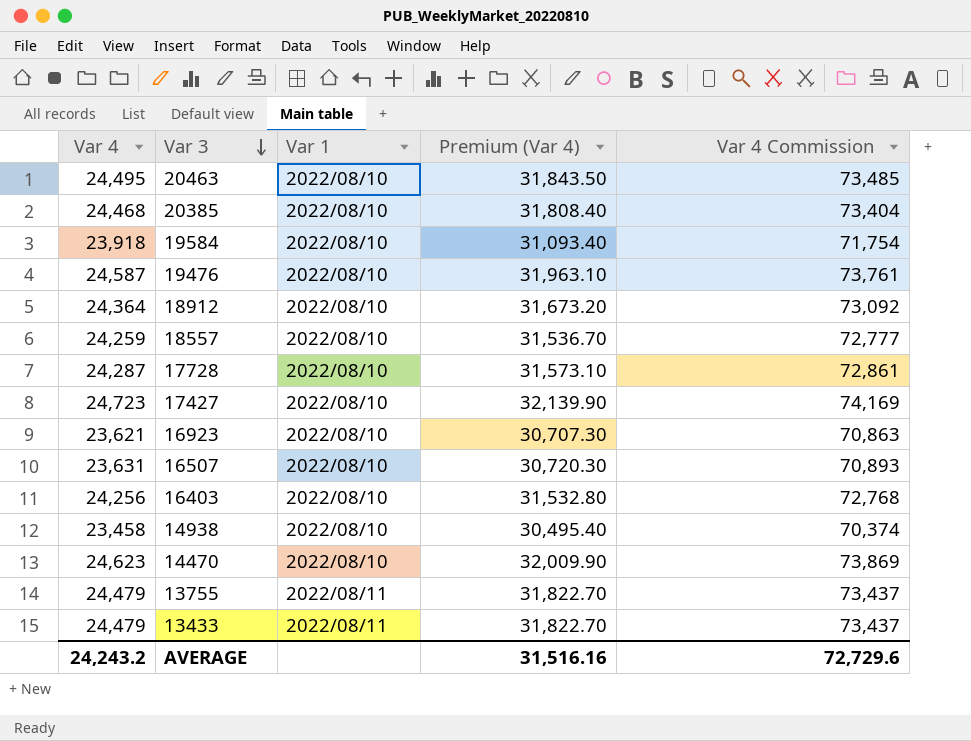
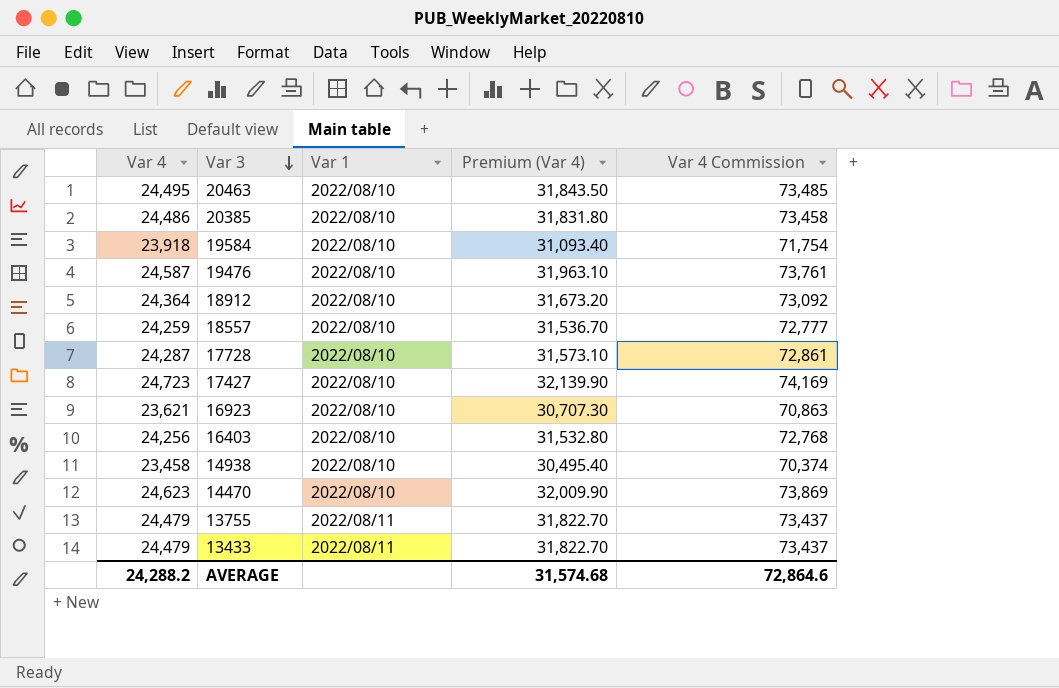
row 16507: 23,631 | 2022/08/10 | 30,720.30 | 70,893 -> none
20385 | Var 4: 24,468 -> 24,486
20385 | Premium (Var 4): 31,808.40 -> 31,831.80
20385 | Var 4 Commission: 73,404 -> 73,458
AVERAGE | Var 4: 24,243.2 -> 24,288.2
AVERAGE | Premium (Var 4): 31,516.16 -> 31,574.68
AVERAGE | Var 4 Commission: 72,729.6 -> 72,864.6

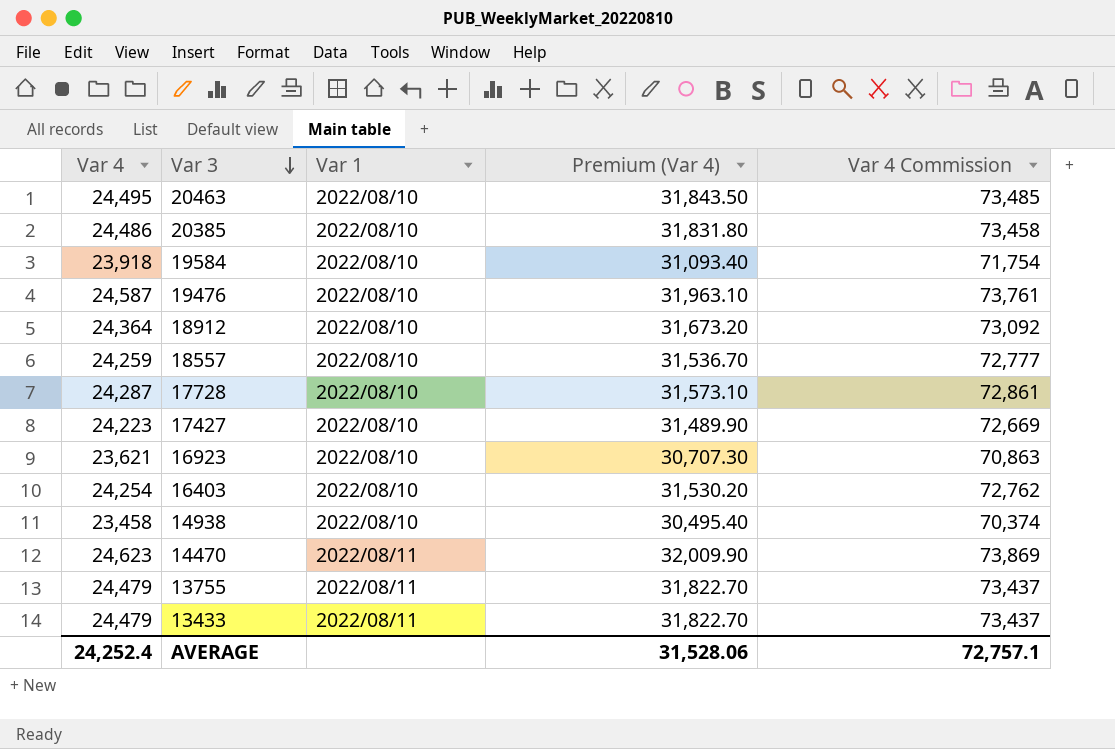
17427 | Var 4: 24,723 -> 24,223
17427 | Premium (Var 4): 32,139.90 -> 31,489.90
17427 | Var 4 Commission: 74,169 -> 72,669
16403 | Var 4: 24,256 -> 24,254
16403 | Premium (Var 4): 31,532.80 -> 31,530.20
16403 | Var 4 Commission: 72,768 -> 72,762
14470 | Var 1: 2022/08/10 -> 2022/08/11
AVERAGE | Var 4: 24,288.2 -> 24,252.4
AVERAGE | Premium (Var 4): 31,574.68 -> 31,528.06
AVERAGE | Var 4 Commission: 72,864.6 -> 72,757.1

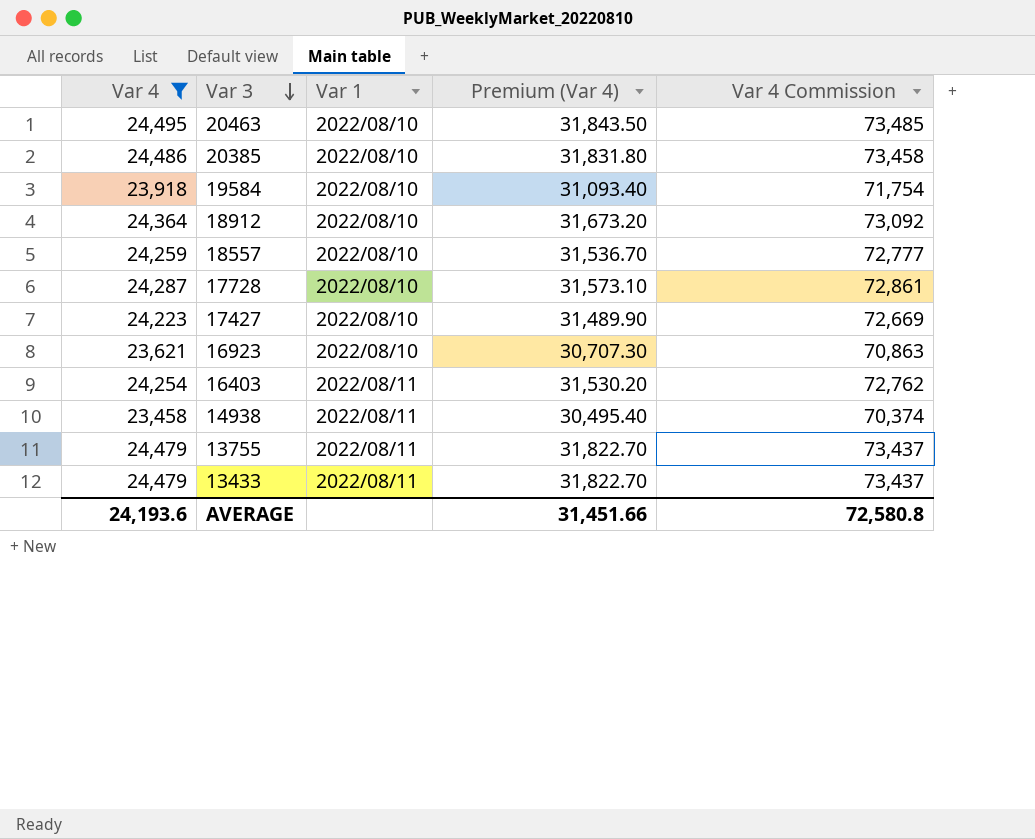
filter: none -> Var 4 <= 24,495
16403 | Var 1: 2022/08/10 -> 2022/08/11
14938 | Var 1: 2022/08/10 -> 2022/08/11
AVERAGE | Var 4: 24,252.4 -> 24,193.6
AVERAGE | Premium (Var 4): 31,528.06 -> 31,451.66
AVERAGE | Var 4 Commission: 72,757.1 -> 72,580.8

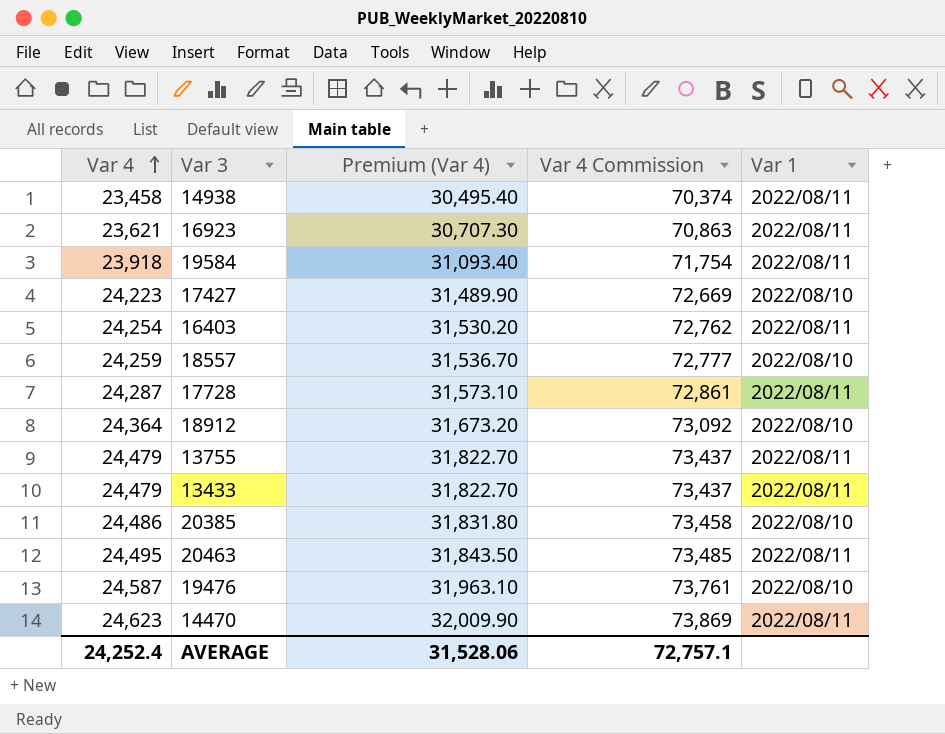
filter: Var 4 <= 24,495 -> none
row order: Var 3 descending -> Var 4 ascending
column Var 1 | position: 3 -> 5
16923 | Var 1: 2022/08/10 -> 2022/08/11
19584 | Var 1: 2022/08/10 -> 2022/08/11
17728 | Var 1: 2022/08/10 -> 2022/08/11
20463 | Var 1: 2022/08/10 -> 2022/08/11
AVERAGE | Var 4: 24,193.6 -> 24,252.4
AVERAGE | Premium (Var 4): 31,451.66 -> 31,528.06
AVERAGE | Var 4 Commission: 72,580.8 -> 72,757.1

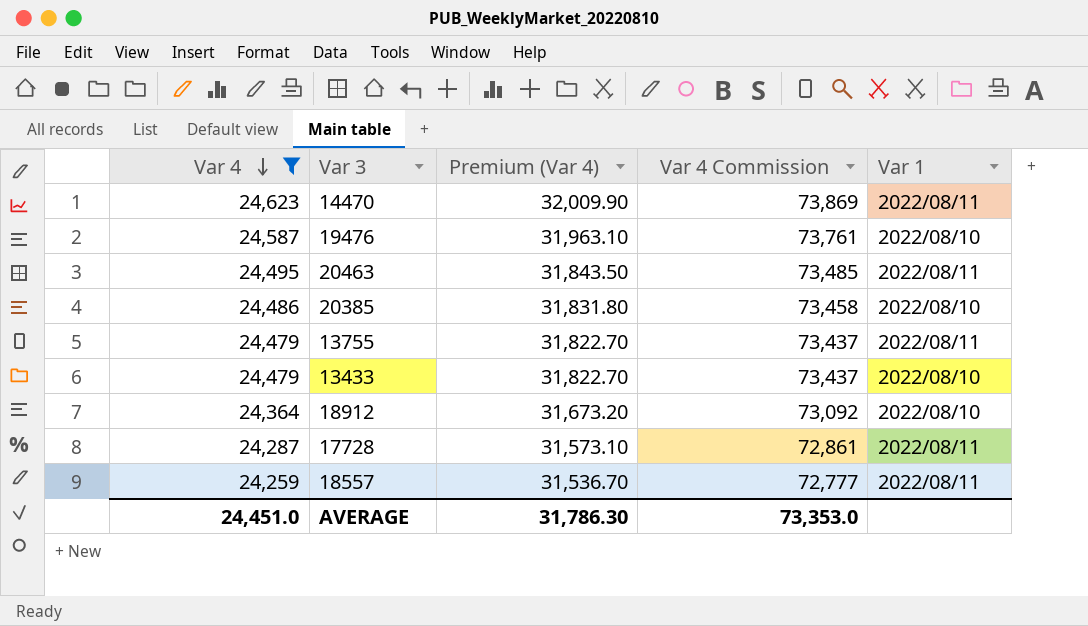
filter: none -> Var 4 >= 24,259
row order: Var 4 ascending -> Var 4 descending
13433 | Var 1: 2022/08/11 -> 2022/08/10
18557 | Var 1: 2022/08/10 -> 2022/08/11
AVERAGE | Var 4: 24,252.4 -> 24,451.0
AVERAGE | Premium (Var 4): 31,528.06 -> 31,786.30
AVERAGE | Var 4 Commission: 72,757.1 -> 73,353.0

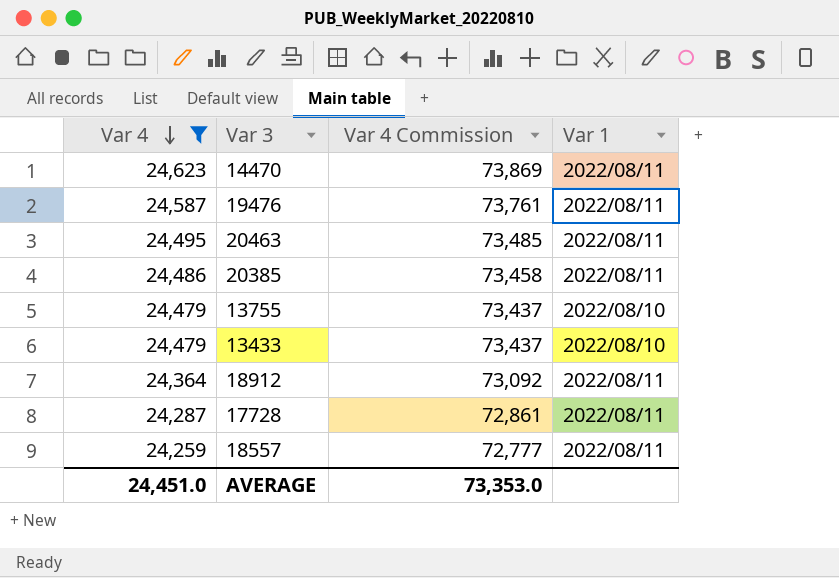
column Premium (Var 4) | formula: [Var 4] * 1.3 -> none
19476 | Var 1: 2022/08/10 -> 2022/08/11
20385 | Var 1: 2022/08/10 -> 2022/08/11
13755 | Var 1: 2022/08/11 -> 2022/08/10
18912 | Var 1: 2022/08/10 -> 2022/08/11

